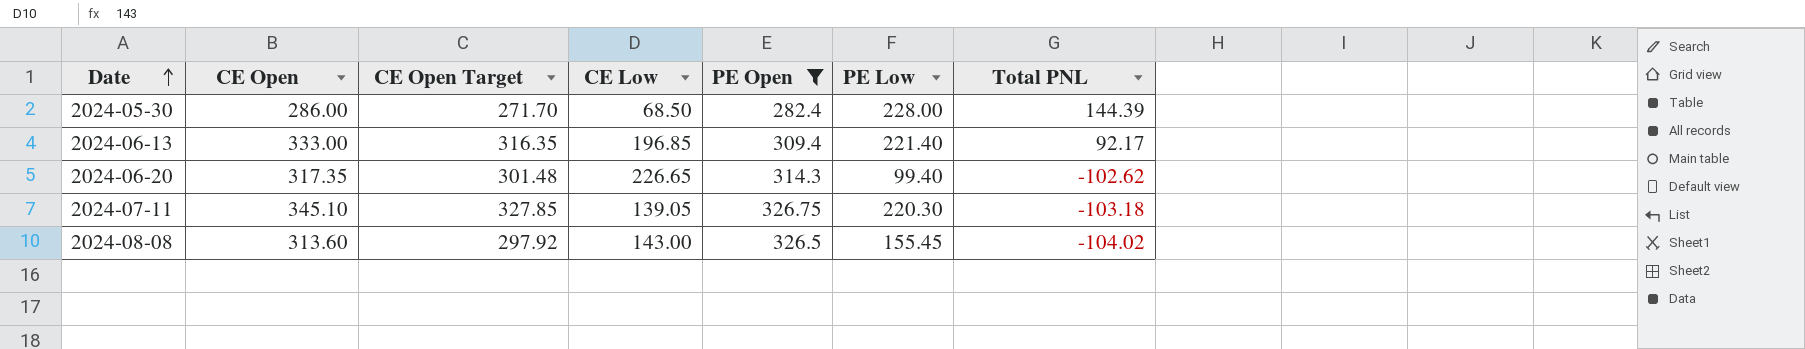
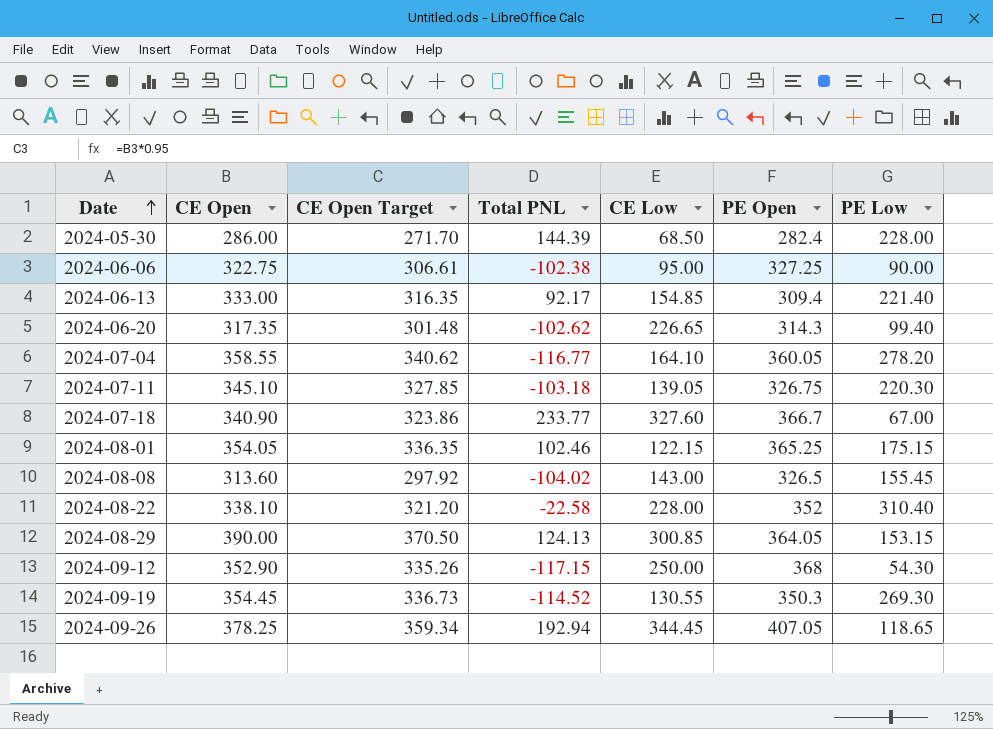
filter: PE Open <= 326.75 -> none
column Total PNL | position: 7 -> 4
2024-06-13 | CE Low: 196.85 -> 154.85

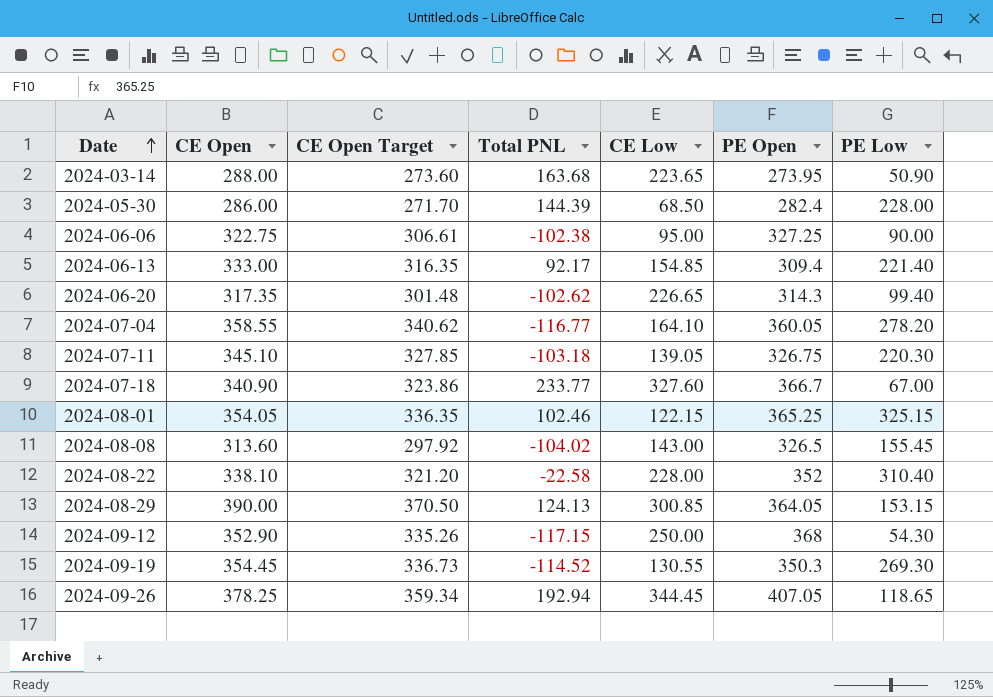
row 2024-03-14: none -> 288.00 | 273.60 | 163.68 | 223.65 | 273.95 | 50.90
2024-08-01 | PE Low: 175.15 -> 325.15

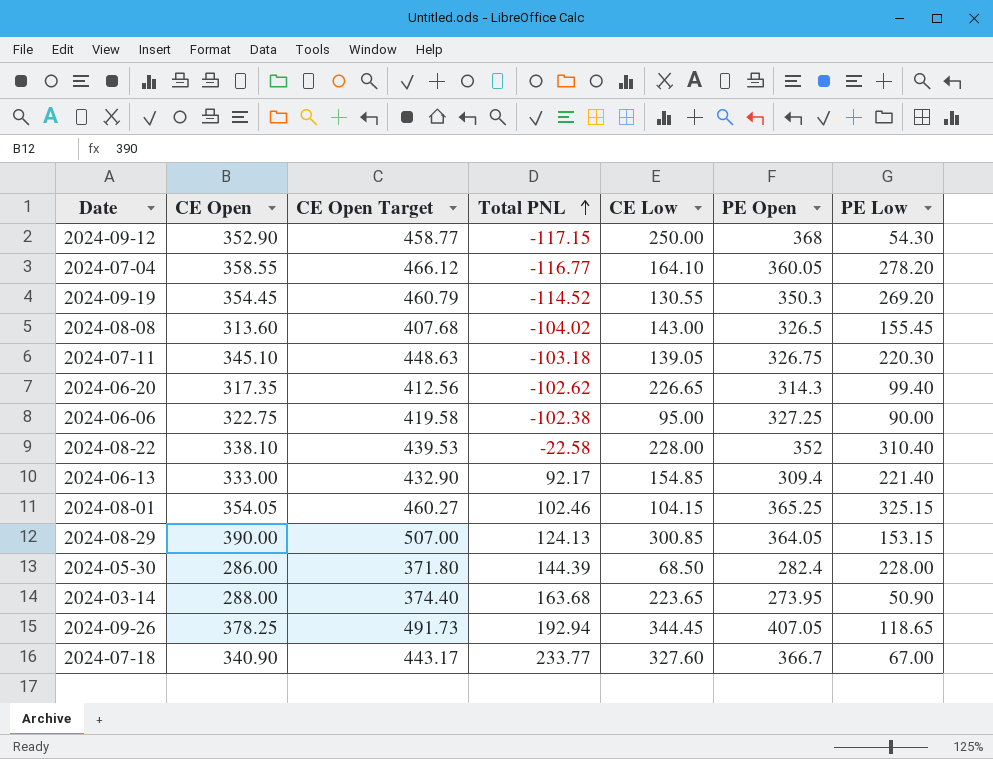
row order: Date ascending -> Total PNL ascending
column CE Open Target | formula: [CE Open] * 0.95 -> [CE Open] * 1.3
2024-09-19 | PE Low: 269.30 -> 269.20
2024-08-01 | CE Low: 122.15 -> 104.15

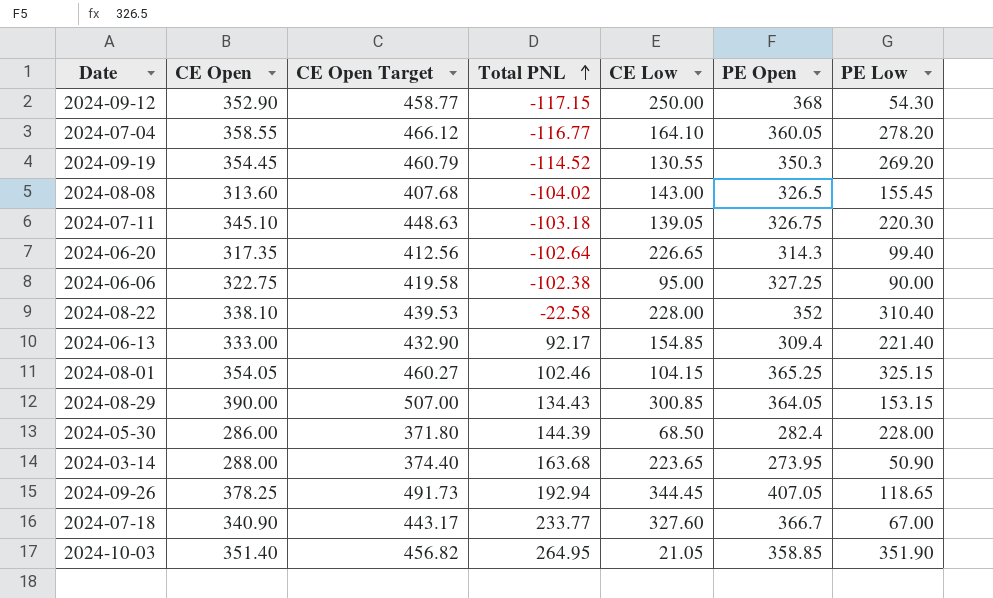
2024-06-20 | Total PNL: -102.62 -> -102.64
2024-08-29 | Total PNL: 124.13 -> 134.43
row 2024-10-03: none -> 351.40 | 456.82 | 264.95 | 21.05 | 358.85 | 351.90

